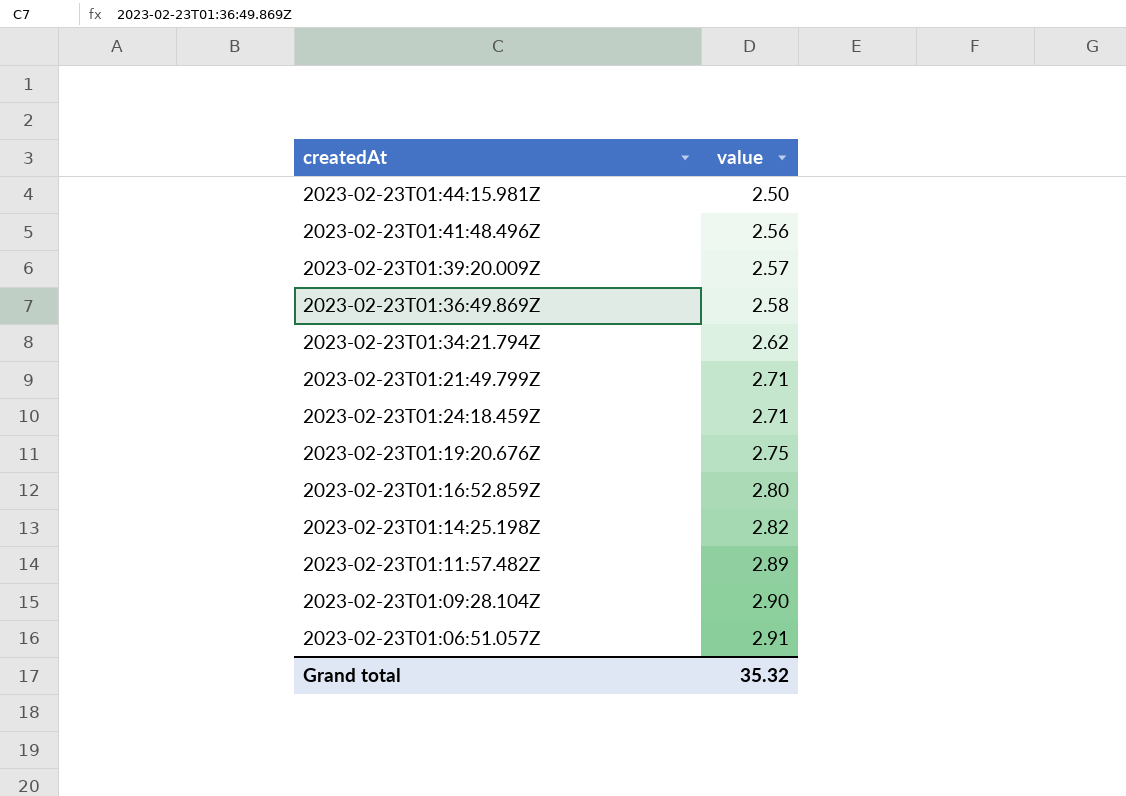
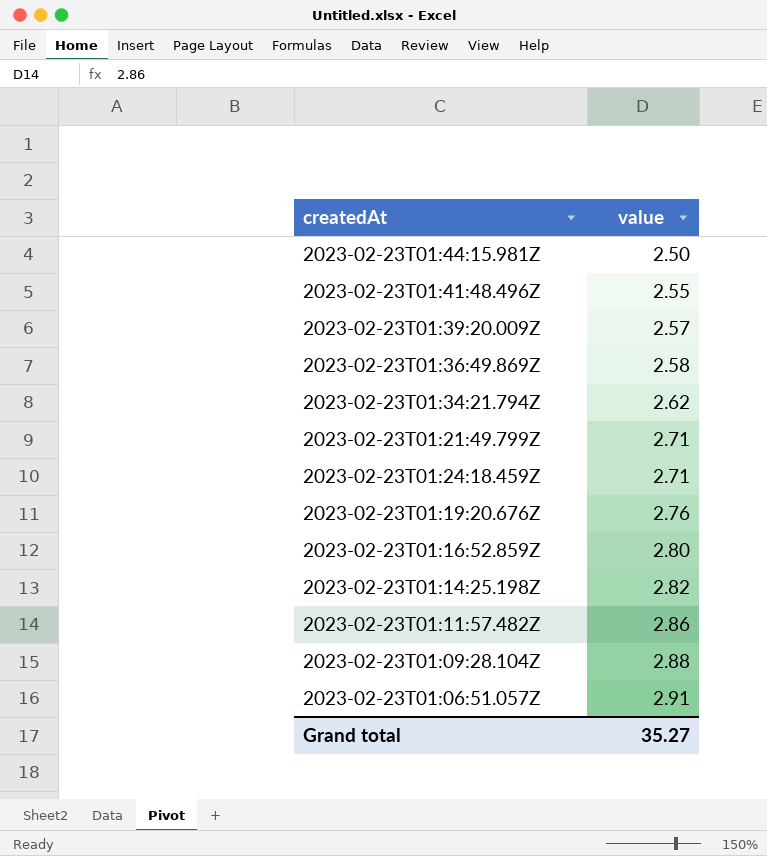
2023-02-23T01:41:48.496Z | value: 2.56 -> 2.55
2023-02-23T01:19:20.676Z | value: 2.75 -> 2.76
2023-02-23T01:11:57.482Z | value: 2.89 -> 2.86
2023-02-23T01:09:28.104Z | value: 2.90 -> 2.88
Grand total | value: 35.32 -> 35.27

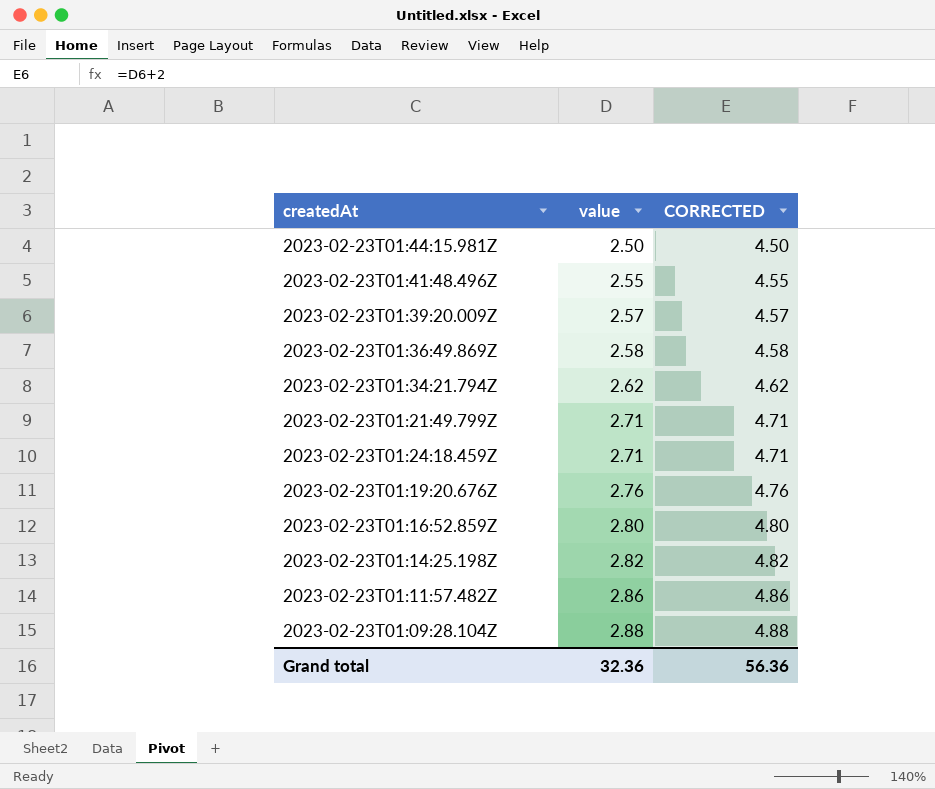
column CORRECTED | formula: none -> [value] + 2
row 2023-02-23T01:06:51.057Z: 2.91 -> none
Grand total | value: 35.27 -> 32.36

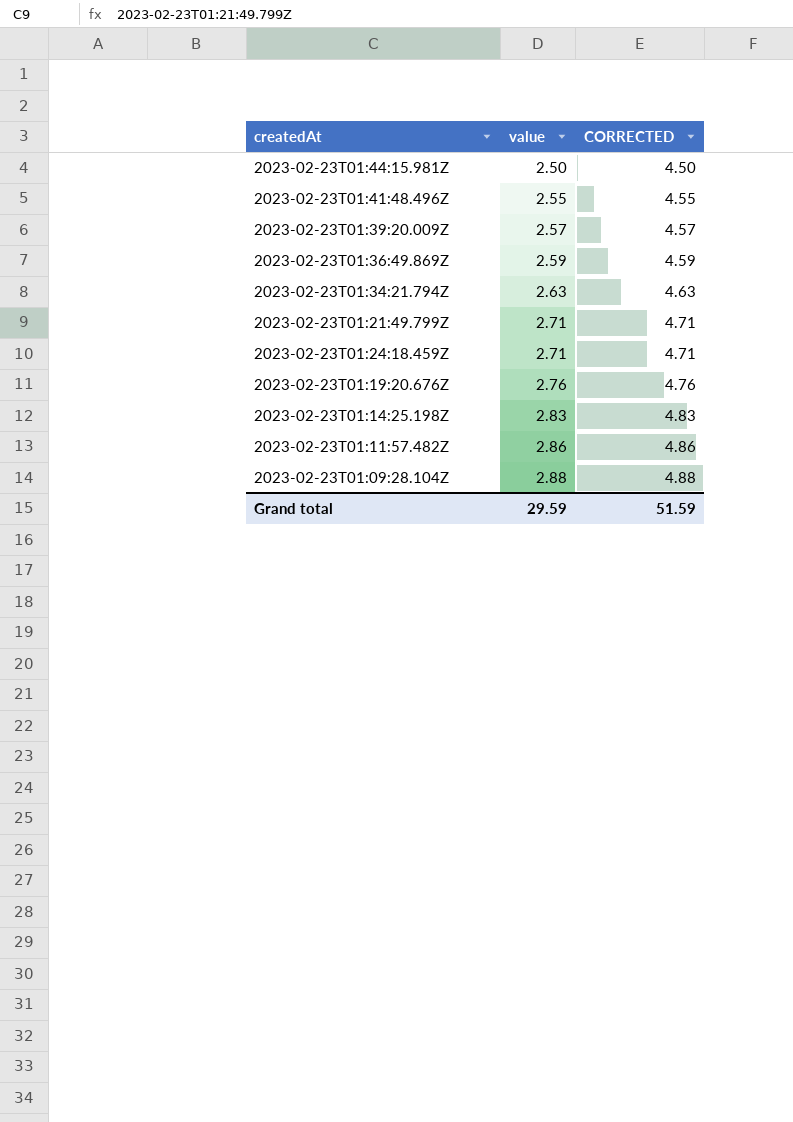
row 2023-02-23T01:16:52.859Z: 2.80 | 4.80 -> none
2023-02-23T01:36:49.869Z | value: 2.58 -> 2.59
2023-02-23T01:36:49.869Z | CORRECTED: 4.58 -> 4.59
2023-02-23T01:34:21.794Z | value: 2.62 -> 2.63
2023-02-23T01:34:21.794Z | CORRECTED: 4.62 -> 4.63
2023-02-23T01:14:25.198Z | value: 2.82 -> 2.83
2023-02-23T01:14:25.198Z | CORRECTED: 4.82 -> 4.83
Grand total | value: 32.36 -> 29.59
Grand total | CORRECTED: 56.36 -> 51.59

